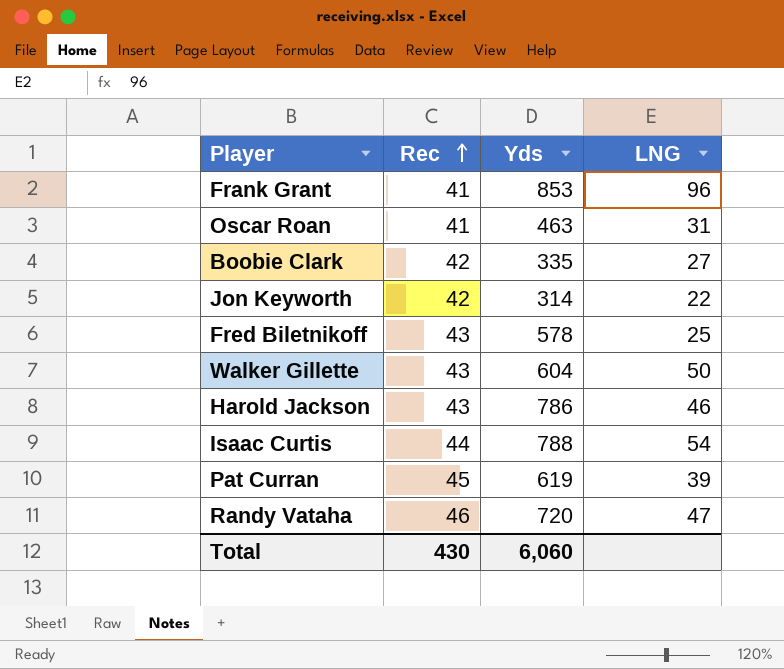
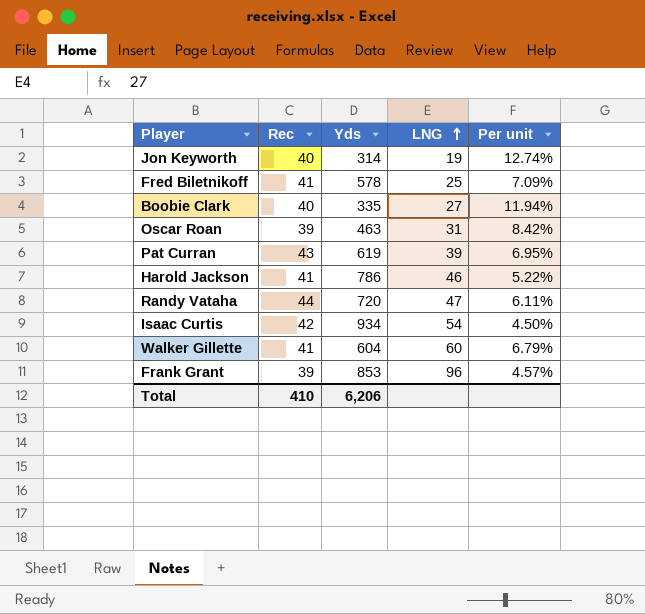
row order: Rec ascending -> LNG ascending
column Per unit | formula: none -> [Rec] / [Yds]
Jon Keyworth | Rec: 42 -> 40
Jon Keyworth | LNG: 22 -> 19
Fred Biletnikoff | Rec: 43 -> 41
Boobie Clark | Rec: 42 -> 40
Oscar Roan | Rec: 41 -> 39
Pat Curran | Rec: 45 -> 43
Harold Jackson | Rec: 43 -> 41
Randy Vataha | Rec: 46 -> 44
Isaac Curtis | Rec: 44 -> 42
Isaac Curtis | Yds: 788 -> 934
Walker Gillette | Rec: 43 -> 41
Walker Gillette | LNG: 50 -> 60
Frank Grant | Rec: 41 -> 39
Total | Rec: 430 -> 410
Total | Yds: 6,060 -> 6,206

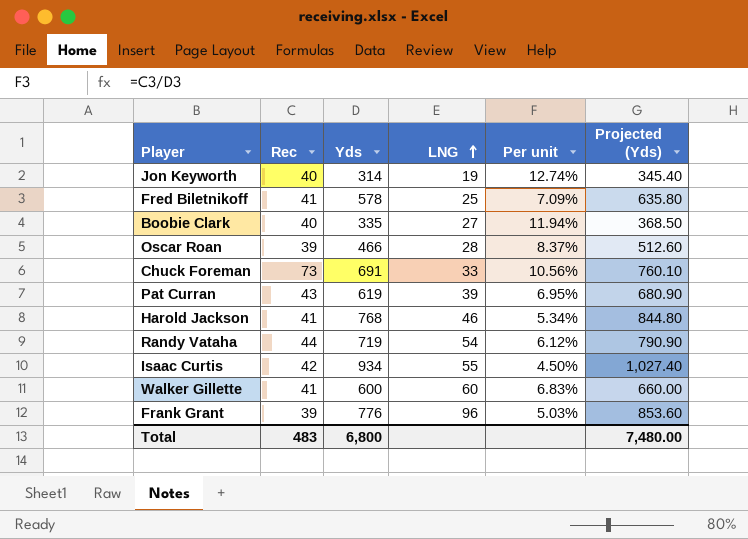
column Projected (Yds) | formula: none -> [Yds] * 1.1
Oscar Roan | Yds: 463 -> 466
Oscar Roan | LNG: 31 -> 28
Oscar Roan | Per unit: 8.42% -> 8.37%
row Chuck Foreman: none -> 73 | 691 | 33 | 10.56% | 760.10
Harold Jackson | Yds: 786 -> 768
Harold Jackson | Per unit: 5.22% -> 5.34%
Randy Vataha | Yds: 720 -> 719
Randy Vataha | LNG: 47 -> 54
Randy Vataha | Per unit: 6.11% -> 6.12%
Isaac Curtis | LNG: 54 -> 55
Walker Gillette | Yds: 604 -> 600
Walker Gillette | Per unit: 6.79% -> 6.83%
Frank Grant | Yds: 853 -> 776
Frank Grant | Per unit: 4.57% -> 5.03%
Total | Rec: 410 -> 483
Total | Yds: 6,206 -> 6,800

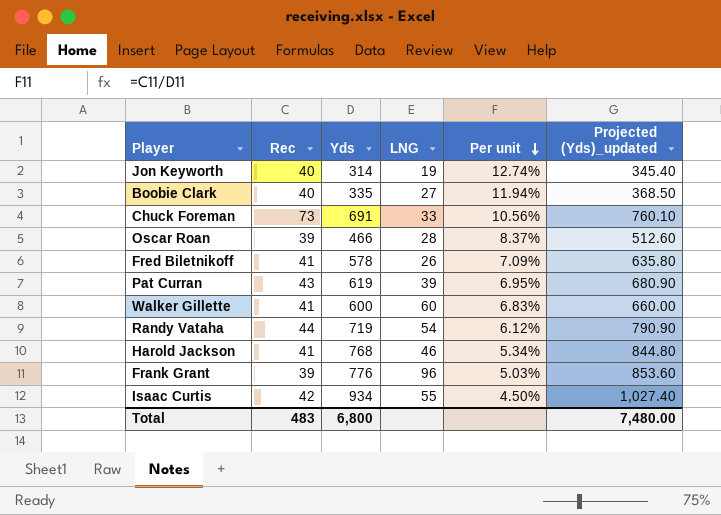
row order: LNG ascending -> Per unit descending
column name: Projected (Yds) -> Projected (Yds)_updated
Fred Biletnikoff | LNG: 25 -> 26

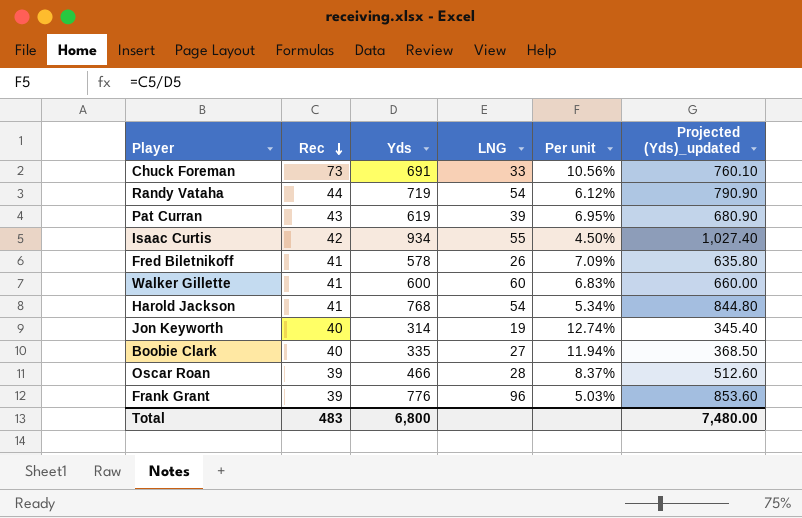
row order: Per unit descending -> Rec descending
Harold Jackson | LNG: 46 -> 54

